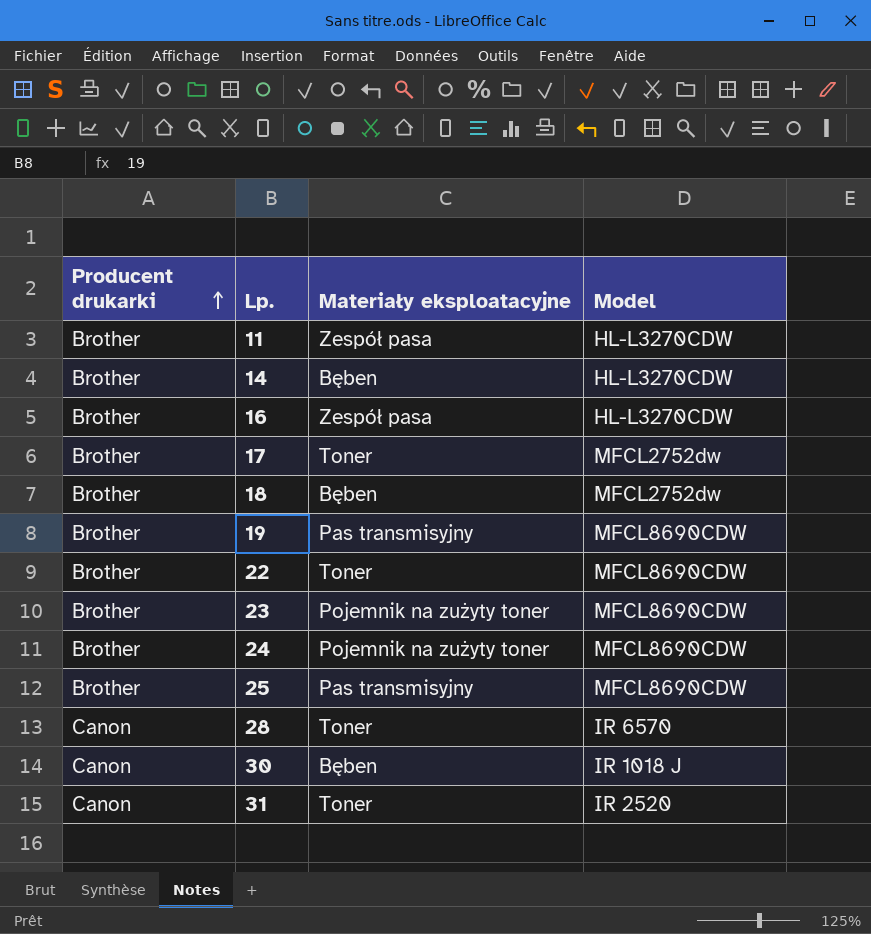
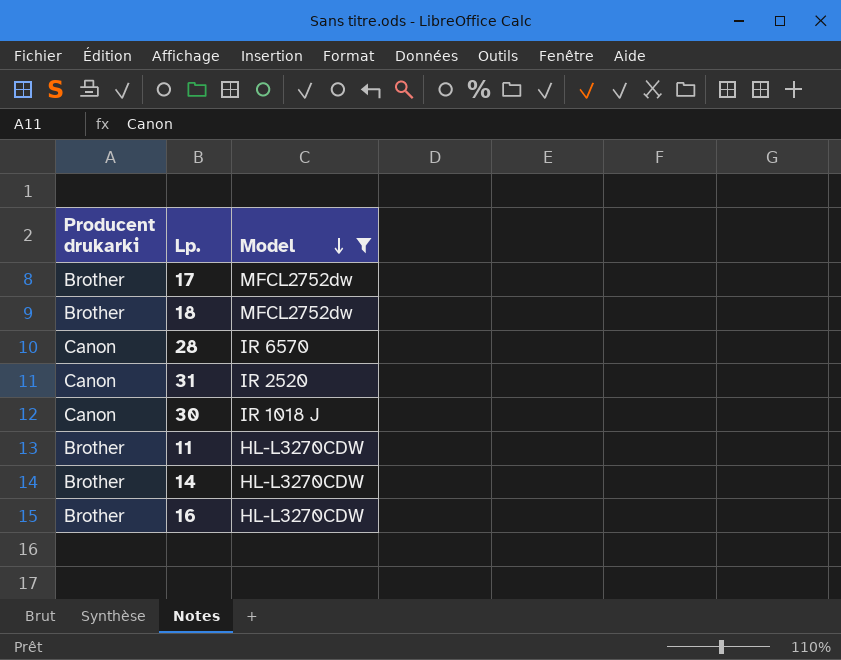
filter: none -> Model != MFCL8690CDW
row order: Producent drukarki ascending -> Model descending
column Materiały eksploatacyjne | position: 3 -> none

